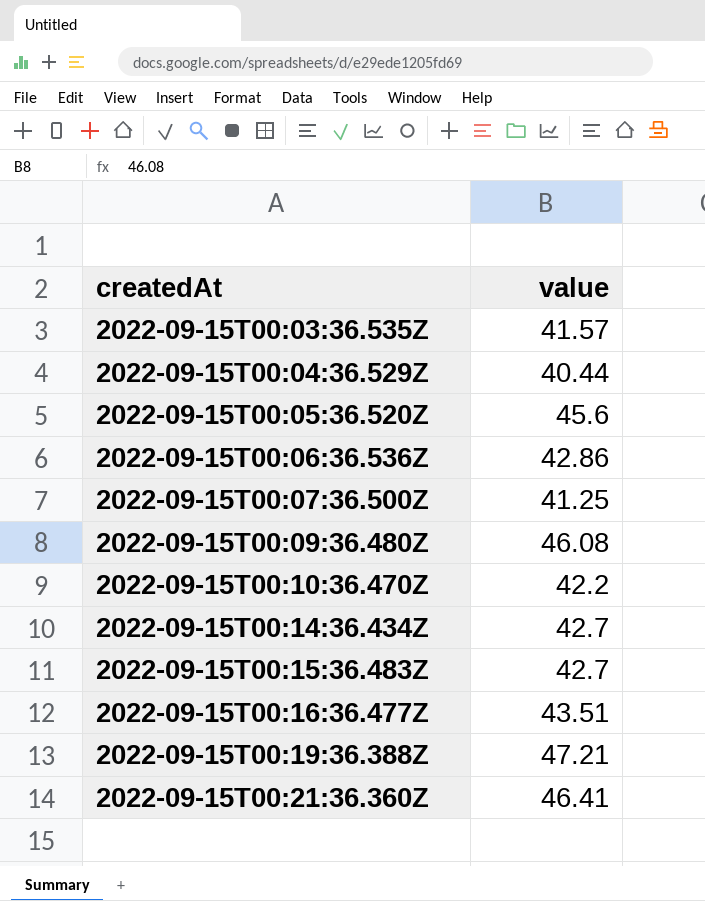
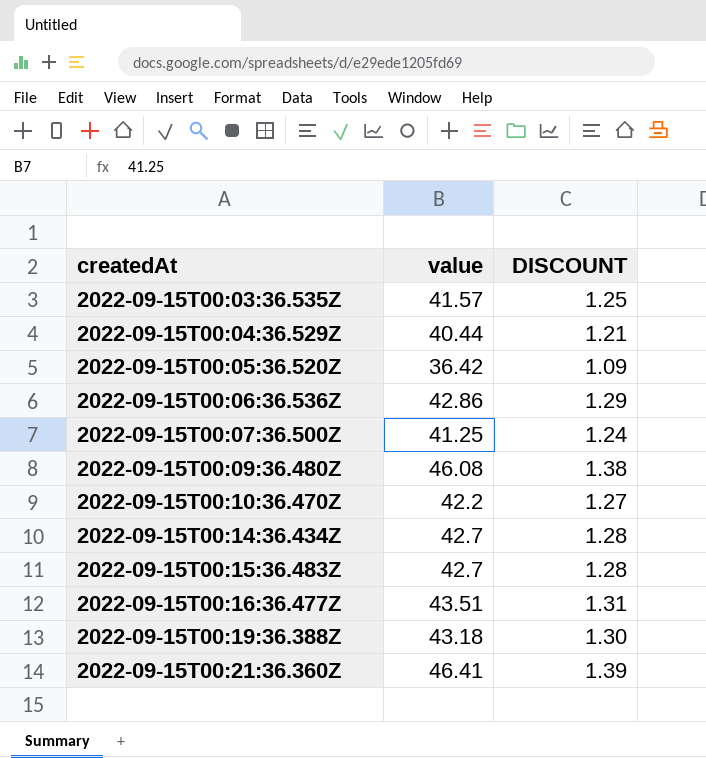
column DISCOUNT | formula: none -> [value] * 0.03
2022-09-15T00:05:36.520Z | value: 45.6 -> 36.42
2022-09-15T00:19:36.388Z | value: 47.21 -> 43.18

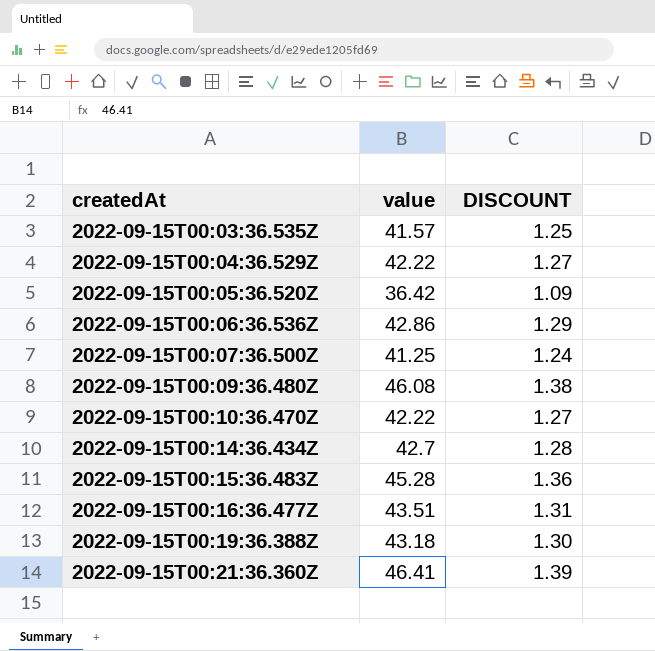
2022-09-15T00:04:36.529Z | value: 40.44 -> 42.22
2022-09-15T00:04:36.529Z | DISCOUNT: 1.21 -> 1.27
2022-09-15T00:10:36.470Z | value: 42.2 -> 42.22
2022-09-15T00:15:36.483Z | value: 42.7 -> 45.28
2022-09-15T00:15:36.483Z | DISCOUNT: 1.28 -> 1.36

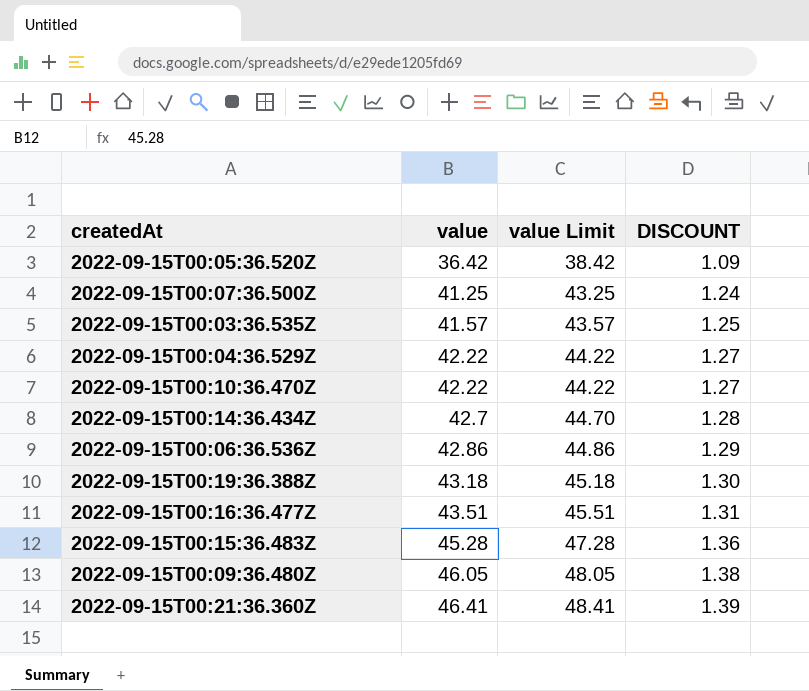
row order: createdAt ascending -> value ascending
column value Limit | formula: none -> [value] + 2
2022-09-15T00:09:36.480Z | value: 46.08 -> 46.05

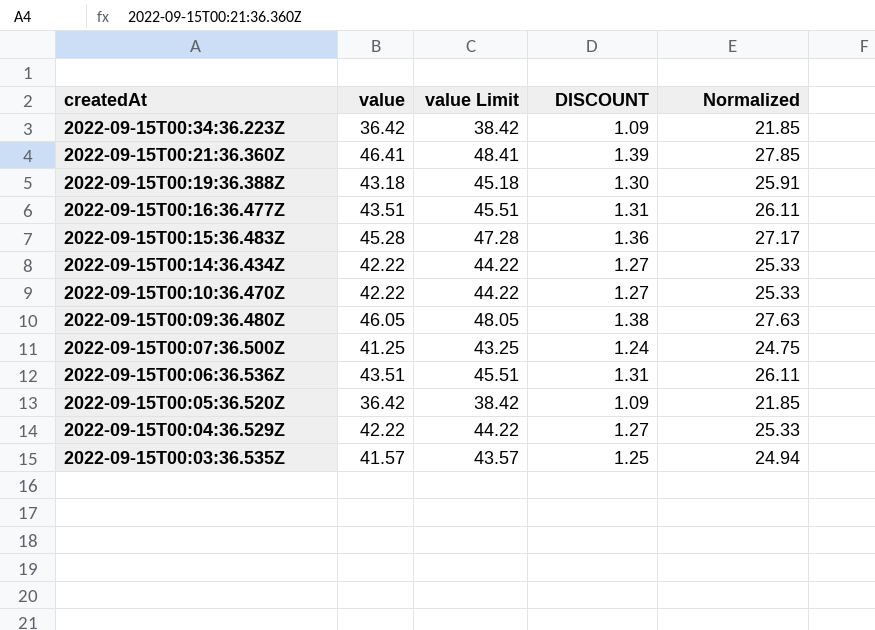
row order: value ascending -> createdAt descending
column Normalized | formula: none -> [value] * 0.6
row 2022-09-15T00:34:36.223Z: none -> 36.42 | 38.42 | 1.09 | 21.85
2022-09-15T00:14:36.434Z | value: 42.7 -> 42.22
2022-09-15T00:14:36.434Z | value Limit: 44.70 -> 44.22
2022-09-15T00:14:36.434Z | DISCOUNT: 1.28 -> 1.27
2022-09-15T00:06:36.536Z | value: 42.86 -> 43.51
2022-09-15T00:06:36.536Z | value Limit: 44.86 -> 45.51
2022-09-15T00:06:36.536Z | DISCOUNT: 1.29 -> 1.31

